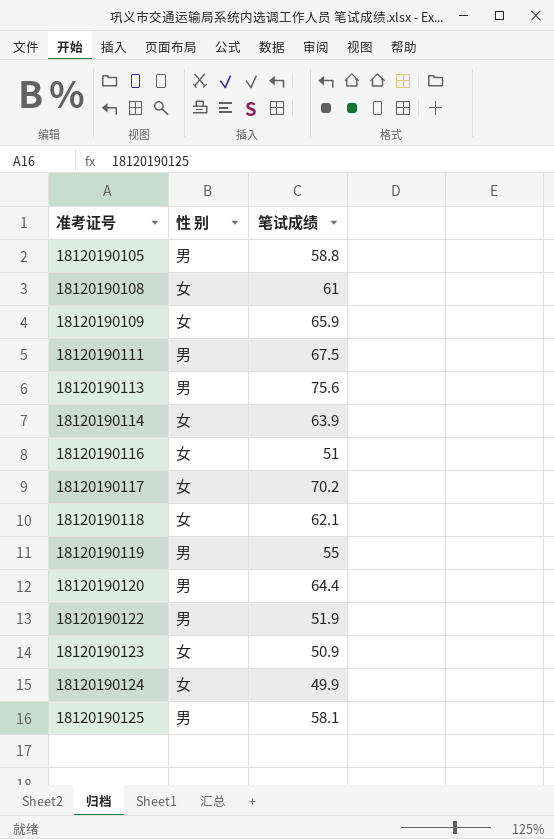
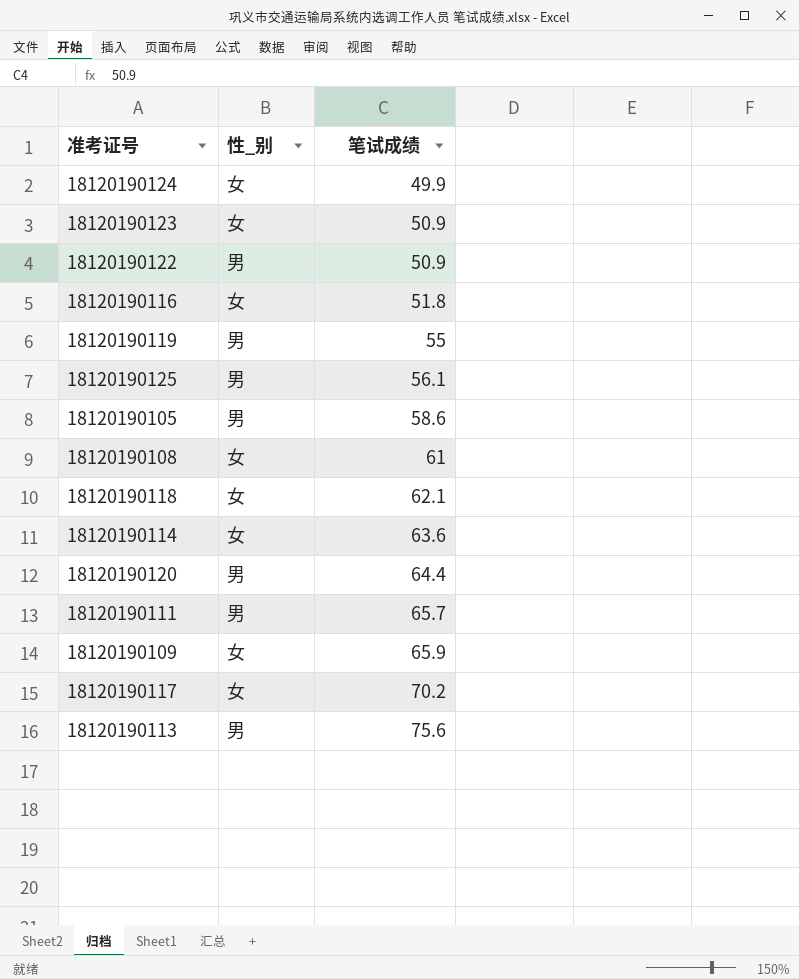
row order: 准考证号 ascending -> 笔试成绩 ascending
column name: 性 别 -> 性_别
18120190122 | 笔试成绩: 51.9 -> 50.9
18120190116 | 笔试成绩: 51 -> 51.8
18120190125 | 笔试成绩: 58.1 -> 56.1
18120190105 | 笔试成绩: 58.8 -> 58.6
18120190114 | 笔试成绩: 63.9 -> 63.6
18120190111 | 笔试成绩: 67.5 -> 65.7

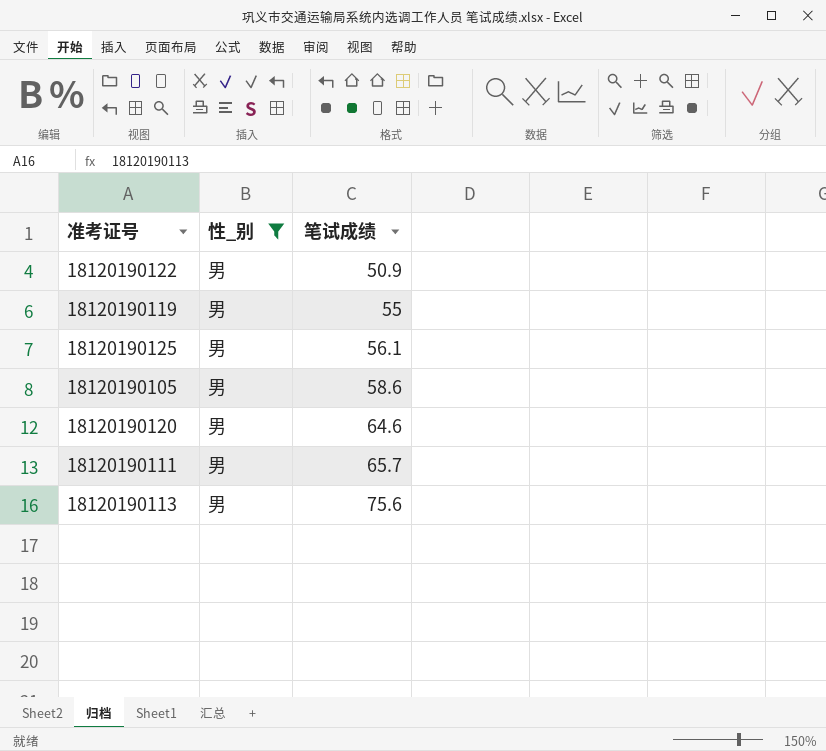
filter: none -> 性_别 = 男
18120190120 | 笔试成绩: 64.4 -> 64.6

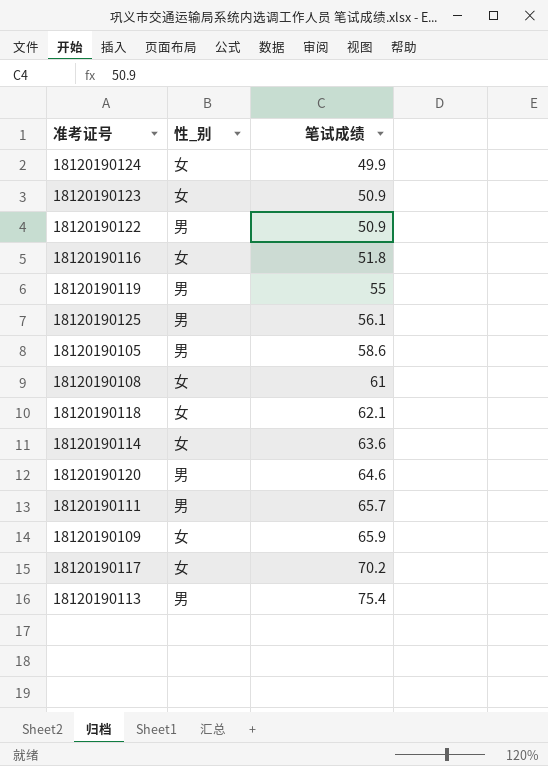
filter: 性_别 = 男 -> none
18120190113 | 笔试成绩: 75.6 -> 75.4

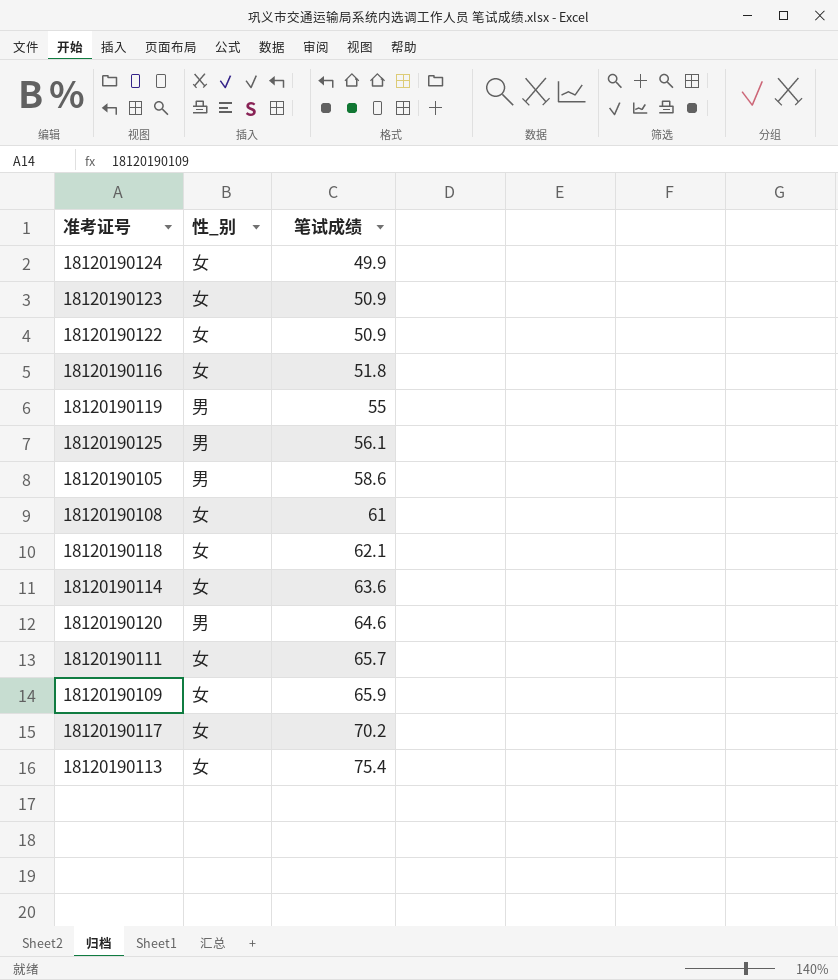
18120190122 | 性_别: 男 -> 女
18120190111 | 性_别: 男 -> 女
18120190113 | 性_别: 男 -> 女

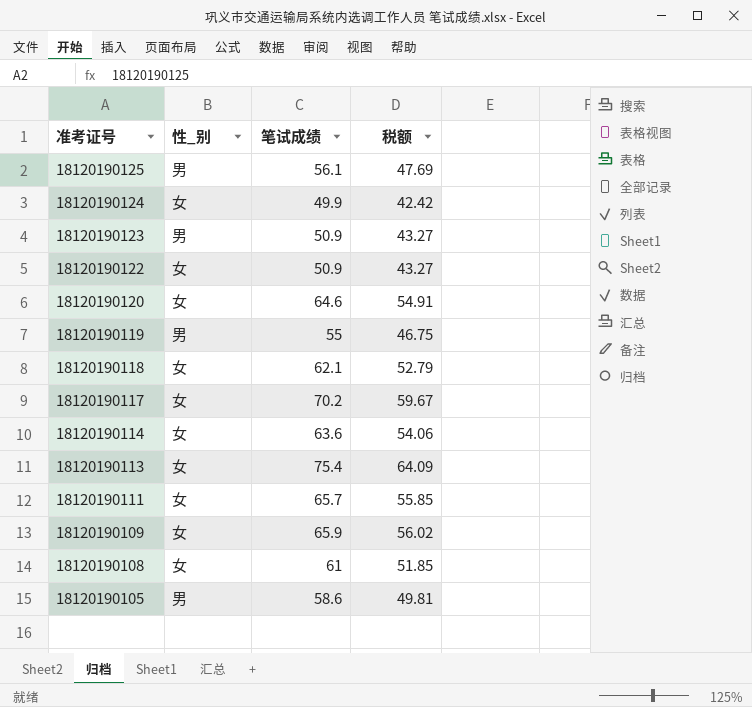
row order: 笔试成绩 ascending -> 准考证号 descending
column 税额 | formula: none -> [笔试成绩] * 0.85
row 18120190116: 女 | 51.8 -> none
18120190123 | 性_别: 女 -> 男
18120190120 | 性_别: 男 -> 女

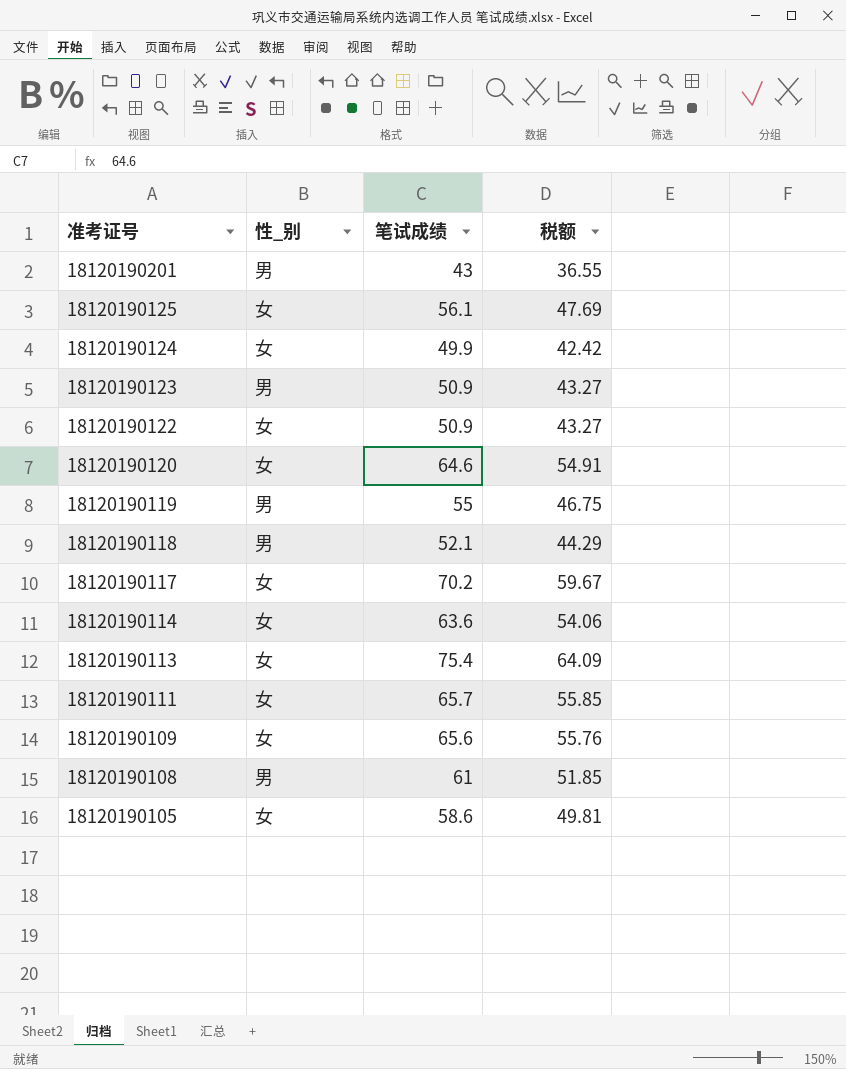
row 18120190201: none -> 男 | 43 | 36.55
18120190125 | 性_别: 男 -> 女
18120190118 | 性_别: 女 -> 男
18120190118 | 笔试成绩: 62.1 -> 52.1
18120190118 | 税额: 52.79 -> 44.29
18120190109 | 笔试成绩: 65.9 -> 65.6
18120190109 | 税额: 56.02 -> 55.76
18120190108 | 性_别: 女 -> 男
18120190105 | 性_别: 男 -> 女

